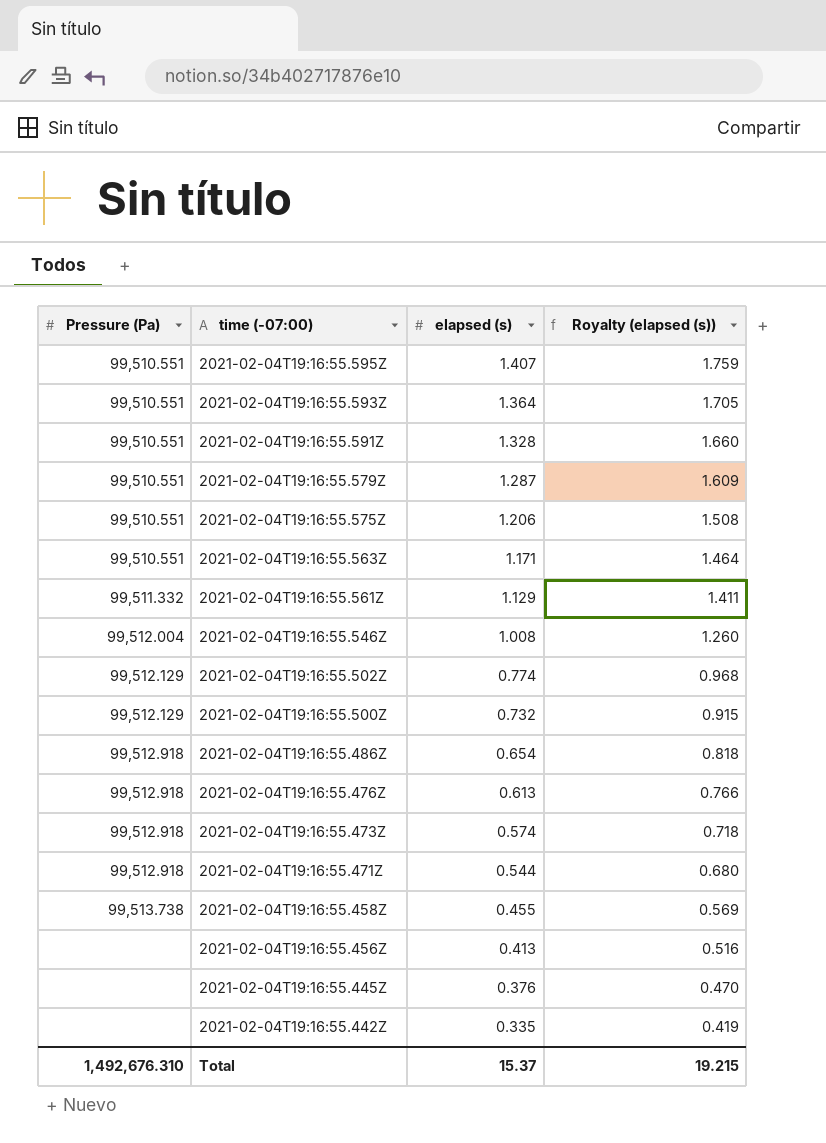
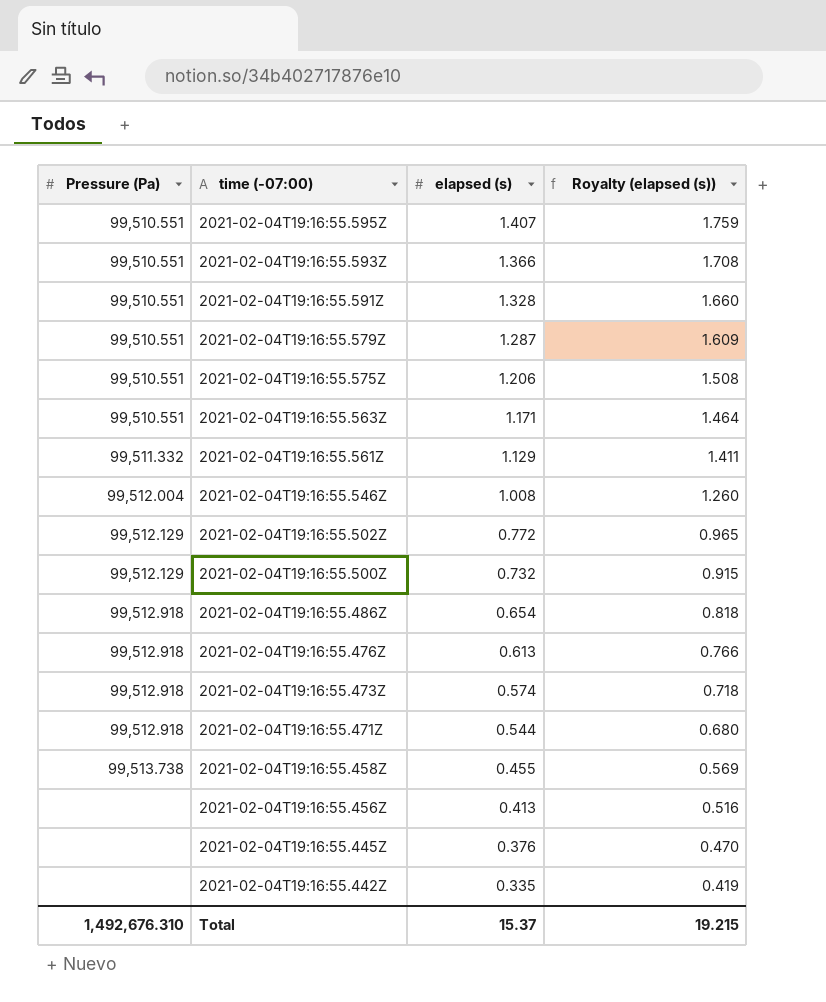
2021-02-04T19:16:55.593Z | elapsed (s): 1.364 -> 1.366
2021-02-04T19:16:55.593Z | Royalty (elapsed (s)): 1.705 -> 1.708
2021-02-04T19:16:55.502Z | elapsed (s): 0.774 -> 0.772
2021-02-04T19:16:55.502Z | Royalty (elapsed (s)): 0.968 -> 0.965

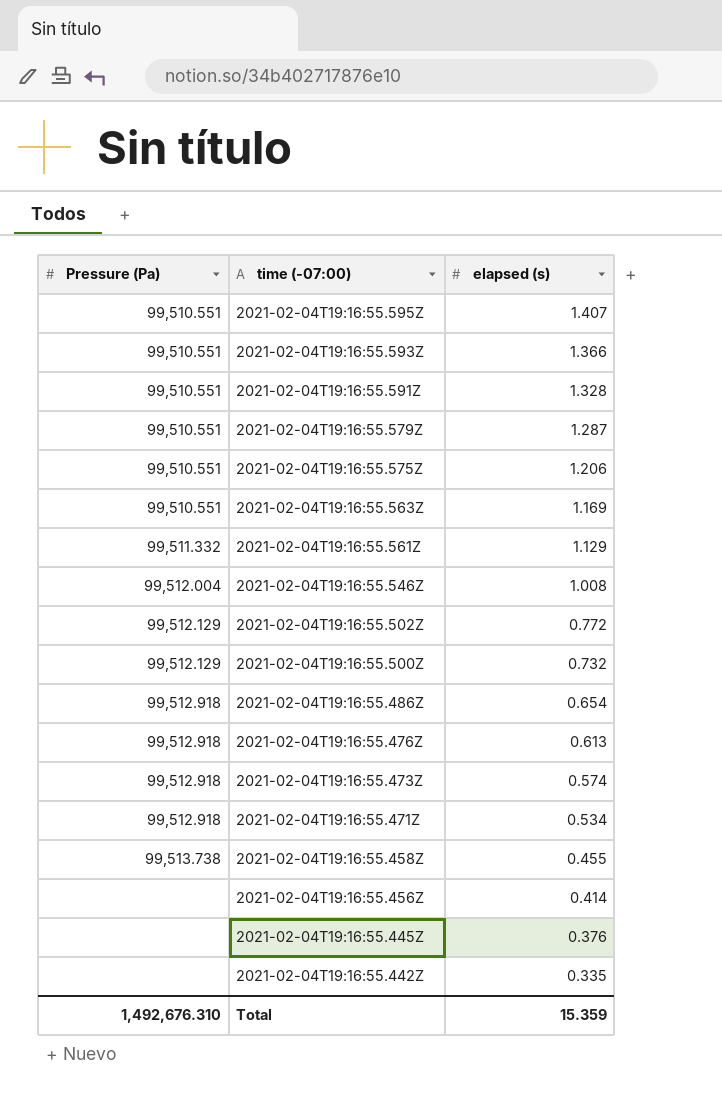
column Royalty (elapsed (s)) | formula: [elapsed (s)] * 1.25 -> none
2021-02-04T19:16:55.563Z | elapsed (s): 1.171 -> 1.169
2021-02-04T19:16:55.471Z | elapsed (s): 0.544 -> 0.534
2021-02-04T19:16:55.456Z | elapsed (s): 0.413 -> 0.414
Total | elapsed (s): 15.37 -> 15.359

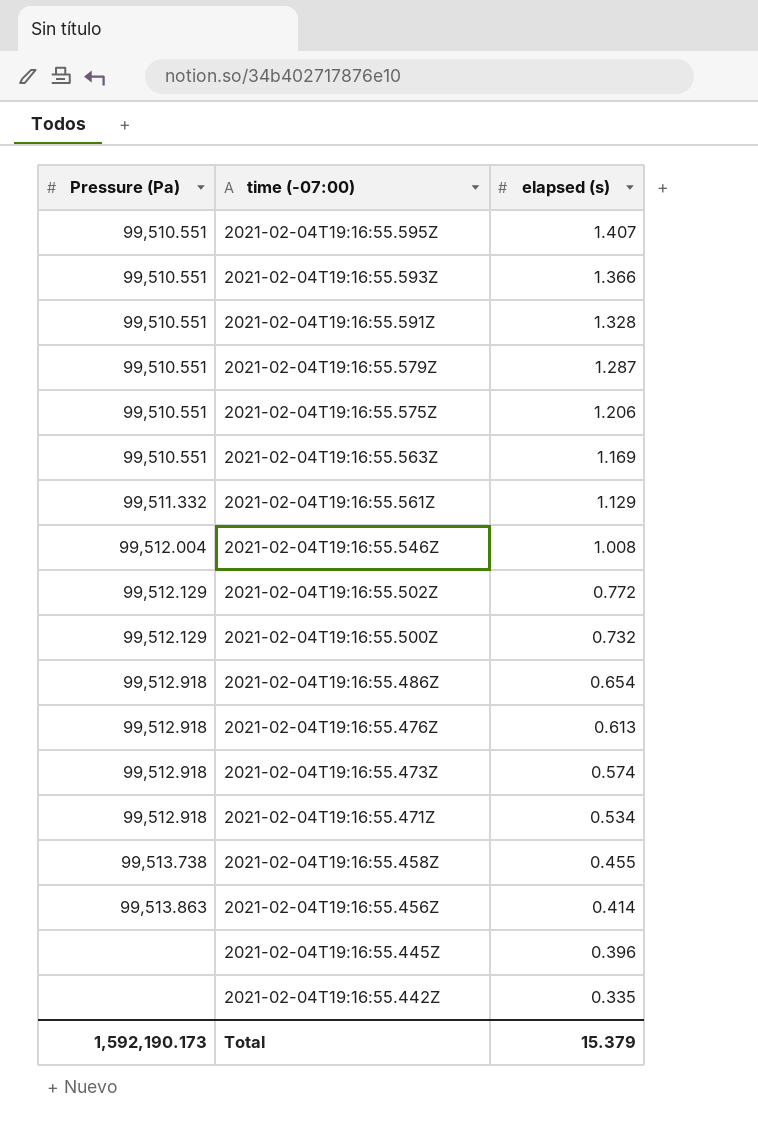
2021-02-04T19:16:55.456Z | Pressure (Pa): none -> 99,513.863
2021-02-04T19:16:55.445Z | elapsed (s): 0.376 -> 0.396
Total | Pressure (Pa): 1,492,676.310 -> 1,592,190.173
Total | elapsed (s): 15.359 -> 15.379

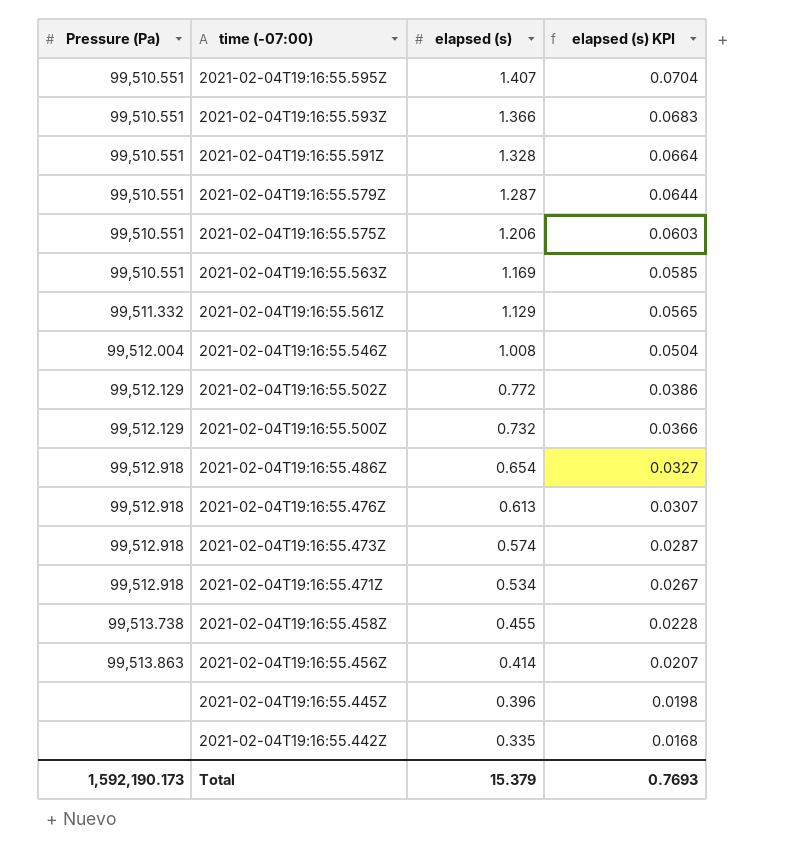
column elapsed (s) KPI | formula: none -> [elapsed (s)] * 0.05

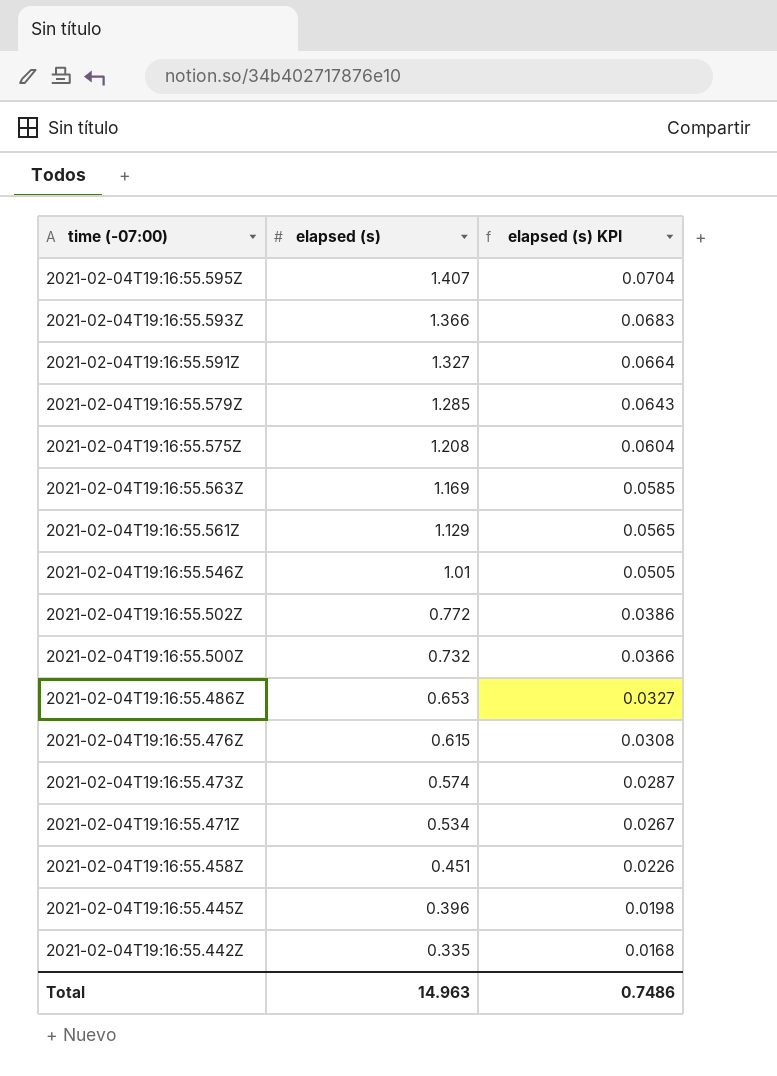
column Pressure (Pa) | position: 1 -> none
row 2021-02-04T19:16:55.456Z: 99,513.863 | 0.414 | 0.0207 -> none
2021-02-04T19:16:55.591Z | elapsed (s): 1.328 -> 1.327
2021-02-04T19:16:55.579Z | elapsed (s): 1.287 -> 1.285
2021-02-04T19:16:55.579Z | elapsed (s) KPI: 0.0644 -> 0.0643
2021-02-04T19:16:55.575Z | elapsed (s): 1.206 -> 1.208
2021-02-04T19:16:55.575Z | elapsed (s) KPI: 0.0603 -> 0.0604
2021-02-04T19:16:55.546Z | elapsed (s): 1.008 -> 1.01
2021-02-04T19:16:55.546Z | elapsed (s) KPI: 0.0504 -> 0.0505
2021-02-04T19:16:55.486Z | elapsed (s): 0.654 -> 0.653
2021-02-04T19:16:55.476Z | elapsed (s): 0.613 -> 0.615
2021-02-04T19:16:55.476Z | elapsed (s) KPI: 0.0307 -> 0.0308
2021-02-04T19:16:55.458Z | elapsed (s): 0.455 -> 0.451
2021-02-04T19:16:55.458Z | elapsed (s) KPI: 0.0228 -> 0.0226
Total | elapsed (s): 15.379 -> 14.963
Total | elapsed (s) KPI: 0.7693 -> 0.7486

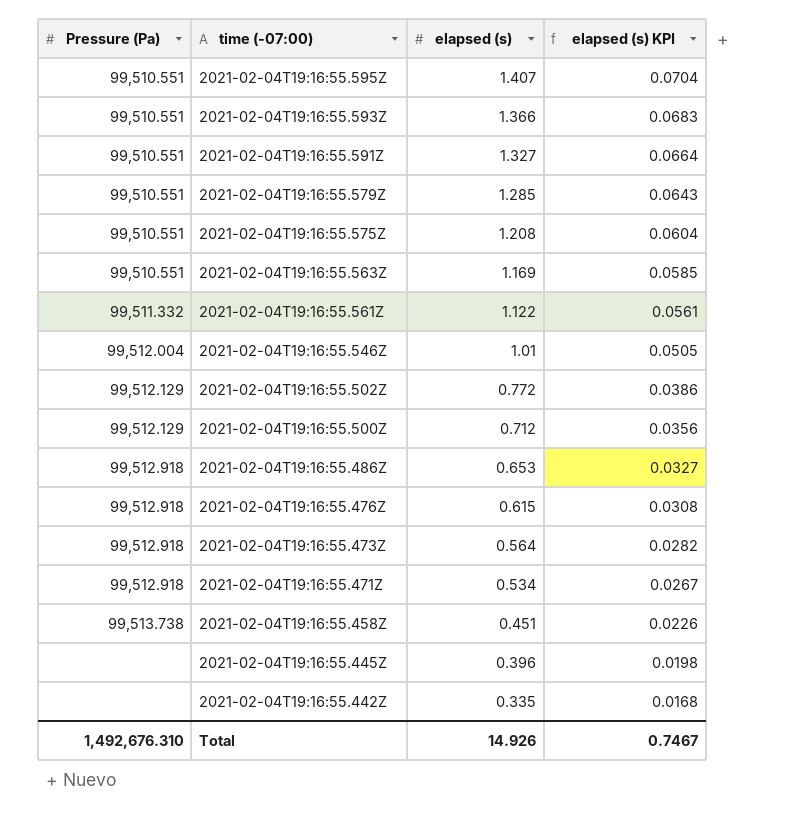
column Pressure (Pa) | position: none -> 1
2021-02-04T19:16:55.561Z | elapsed (s): 1.129 -> 1.122
2021-02-04T19:16:55.561Z | elapsed (s) KPI: 0.0565 -> 0.0561
2021-02-04T19:16:55.500Z | elapsed (s): 0.732 -> 0.712
2021-02-04T19:16:55.500Z | elapsed (s) KPI: 0.0366 -> 0.0356
2021-02-04T19:16:55.473Z | elapsed (s): 0.574 -> 0.564
2021-02-04T19:16:55.473Z | elapsed (s) KPI: 0.0287 -> 0.0282
Total | elapsed (s): 14.963 -> 14.926
Total | elapsed (s) KPI: 0.7486 -> 0.7467

